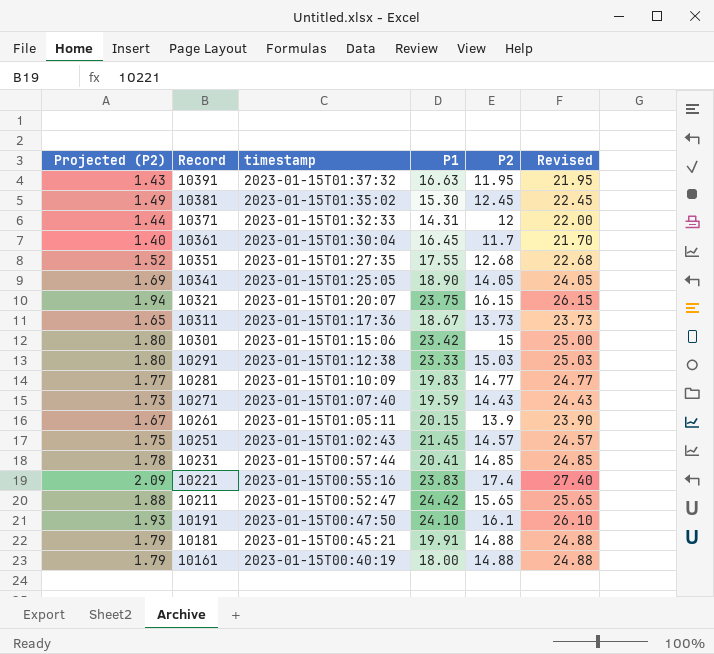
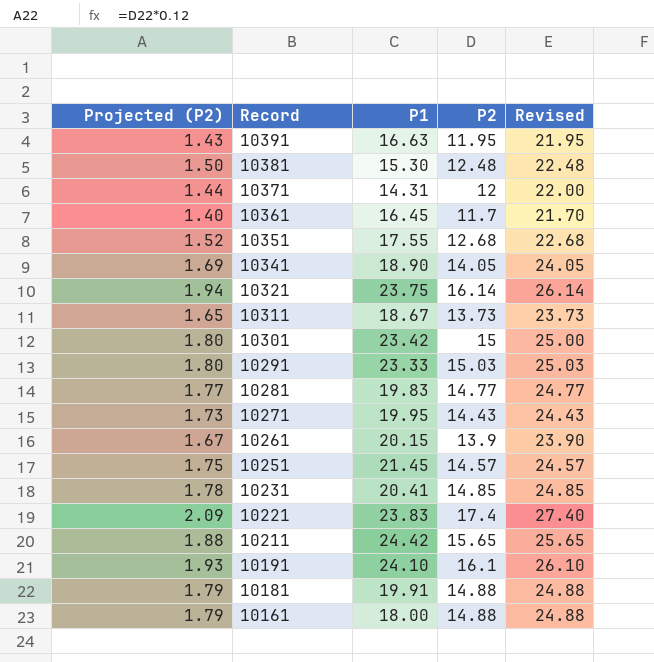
column timestamp | position: 3 -> none
10381 | Projected (P2): 1.49 -> 1.50
10381 | P2: 12.45 -> 12.48
10381 | Revised: 22.45 -> 22.48
10321 | P2: 16.15 -> 16.14
10321 | Revised: 26.15 -> 26.14
10271 | P1: 19.59 -> 19.95

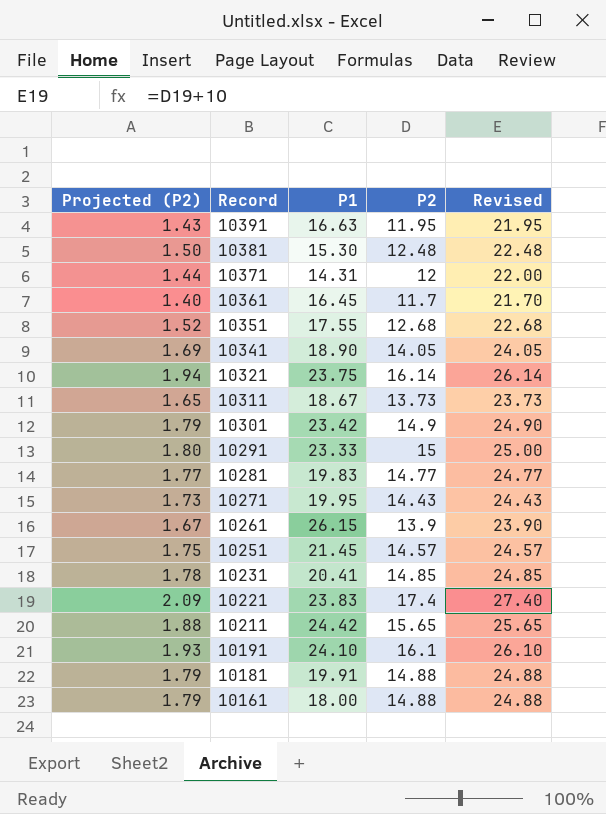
10301 | Projected (P2): 1.80 -> 1.79
10301 | P2: 15 -> 14.9
10301 | Revised: 25.00 -> 24.90
10291 | P2: 15.03 -> 15
10291 | Revised: 25.03 -> 25.00
10261 | P1: 20.15 -> 26.15

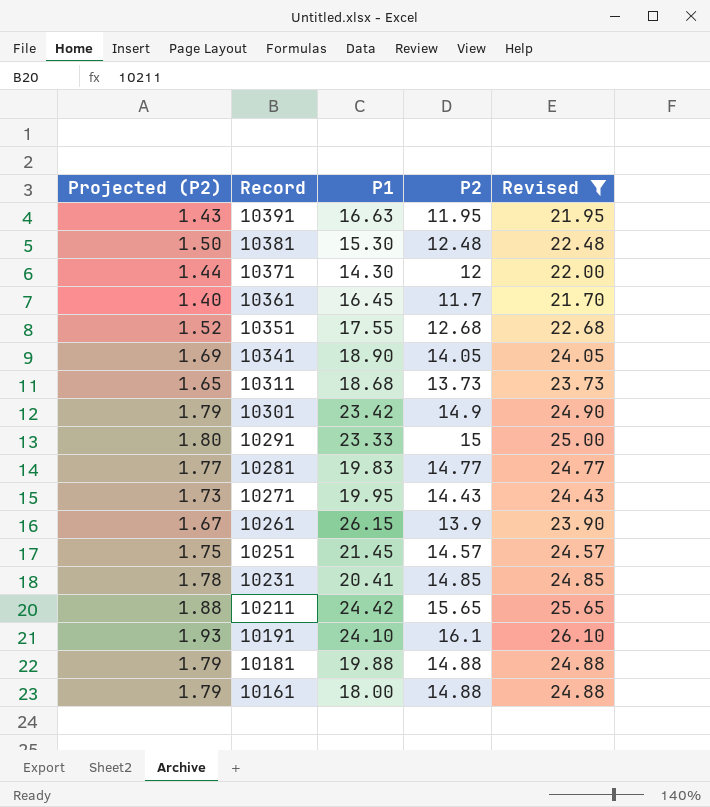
filter: none -> Revised <= 26.10
10371 | P1: 14.31 -> 14.30
10311 | P1: 18.67 -> 18.68
10181 | P1: 19.91 -> 19.88

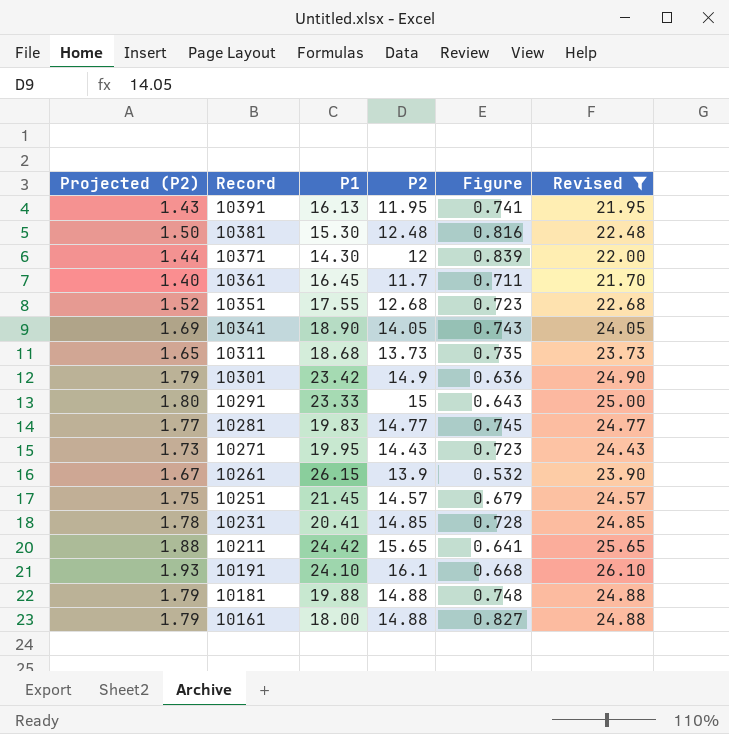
column Figure | formula: none -> [P2] / [P1]
10391 | P1: 16.63 -> 16.13

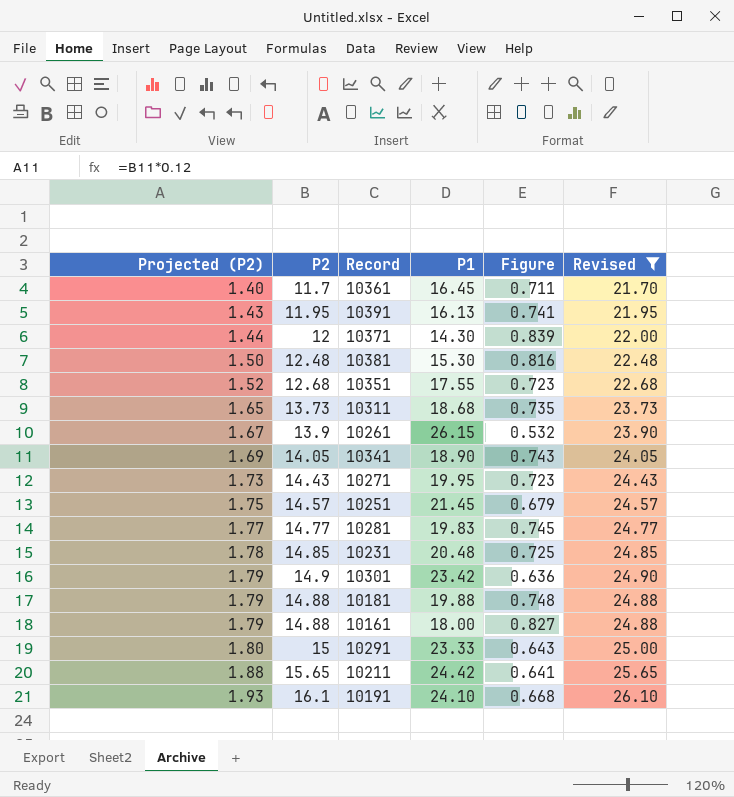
row order: Record descending -> Projected (P2) ascending
column P2 | position: 4 -> 2
10231 | P1: 20.41 -> 20.48
10231 | Figure: 0.728 -> 0.725

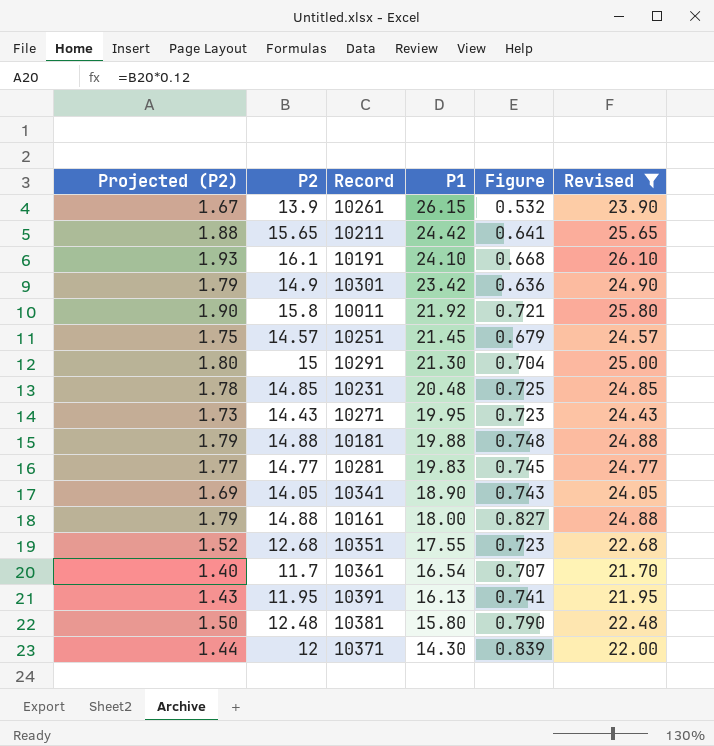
row order: Projected (P2) ascending -> P1 descending
row 10311: 1.65 | 13.73 | 18.68 | 0.735 | 23.73 -> none
row 10011: none -> 1.90 | 15.8 | 21.92 | 0.721 | 25.80
10291 | P1: 23.33 -> 21.30
10291 | Figure: 0.643 -> 0.704
10361 | P1: 16.45 -> 16.54
10361 | Figure: 0.711 -> 0.707
10381 | P1: 15.30 -> 15.80
10381 | Figure: 0.816 -> 0.790

